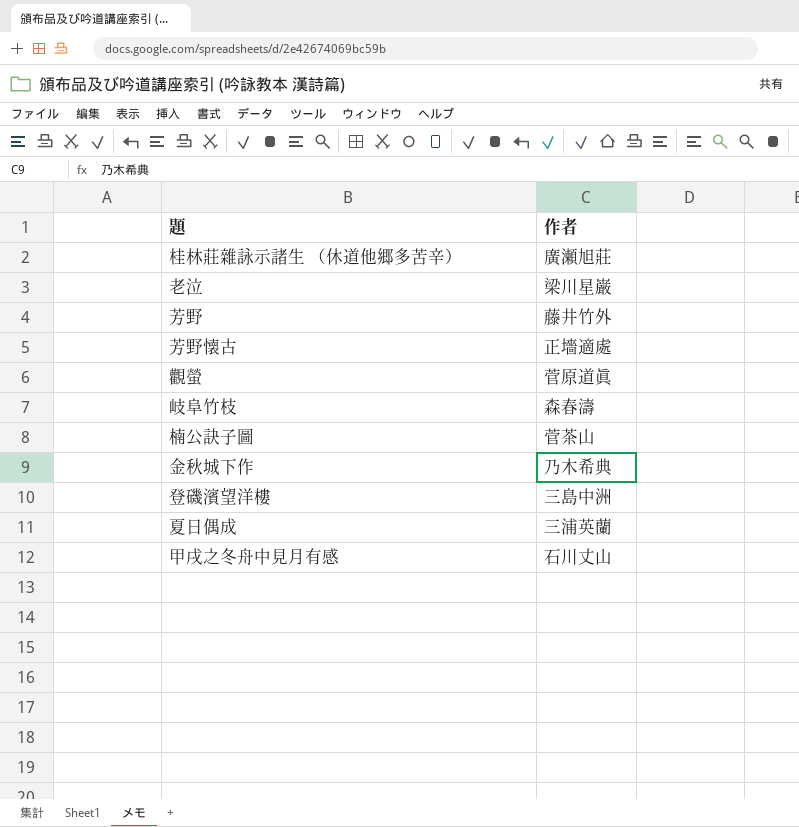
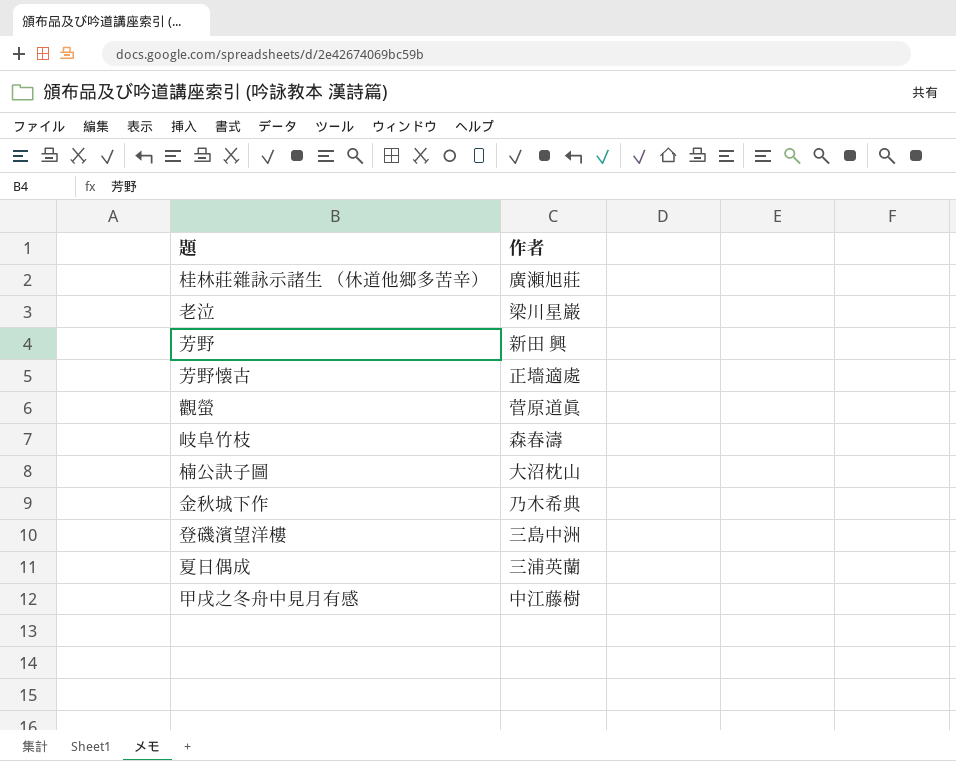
芳野 | 作者: 藤井竹外 -> 新田 興
楠公訣子圖 | 作者: 菅茶山 -> 大沼枕山
甲戌之冬舟中見月有感 | 作者: 石川丈山 -> 中江藤樹

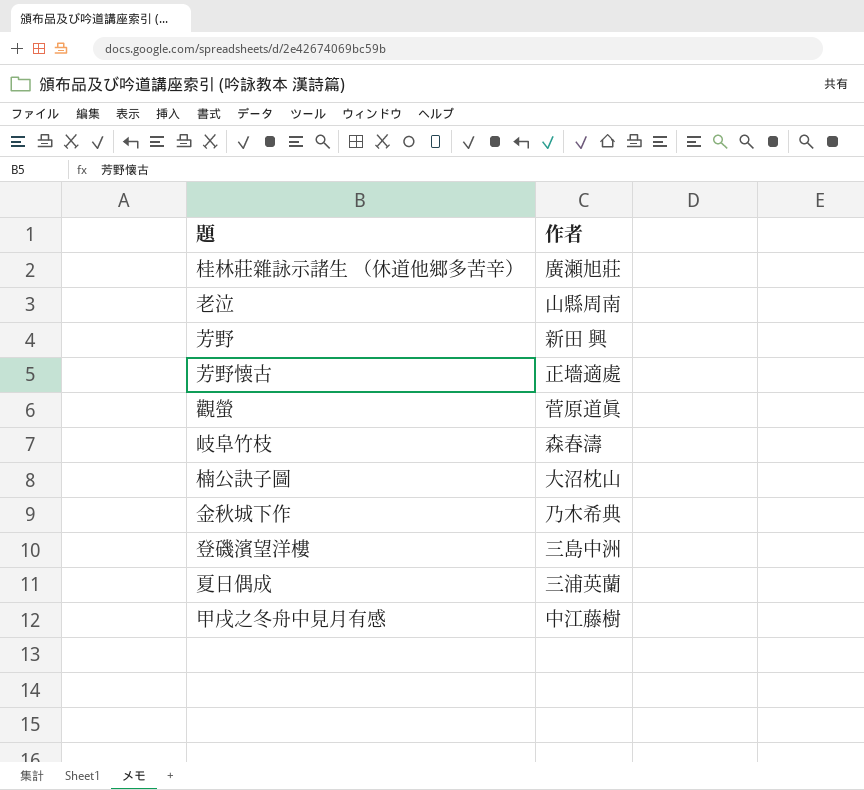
老泣 | 作者: 梁川星巌 -> 山縣周南

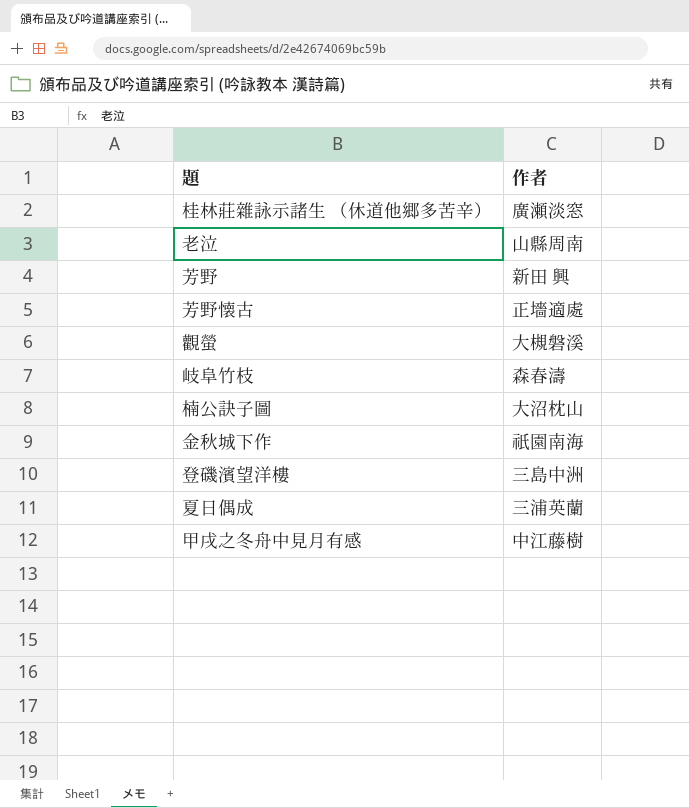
桂林莊雜詠示諸生 （休道他郷多苦辛） | 作者: 廣瀬旭莊 -> 廣瀬淡窓
觀螢 | 作者: 菅原道眞 -> 大槻磐溪
金秋城下作 | 作者: 乃木希典 -> 祇園南海

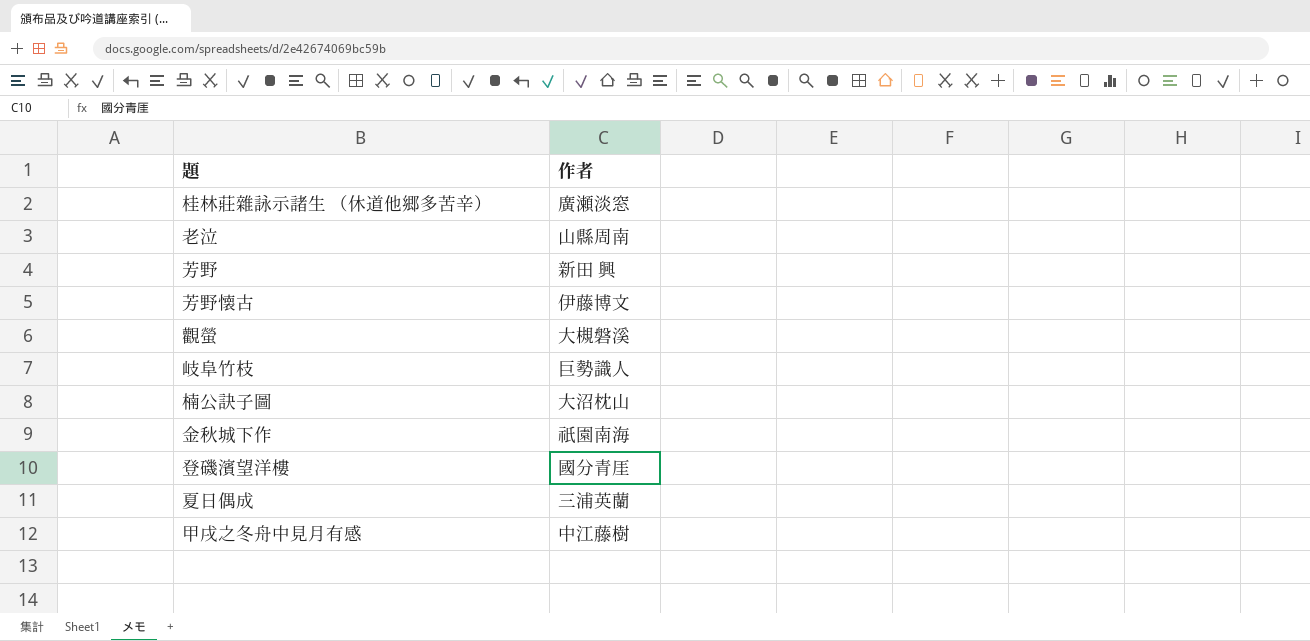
芳野懐古 | 作者: 正墻適處 -> 伊藤博文
岐阜竹枝 | 作者: 森春濤 -> 巨勢識人
登磯濱望洋樓 | 作者: 三島中洲 -> 國分青厓

